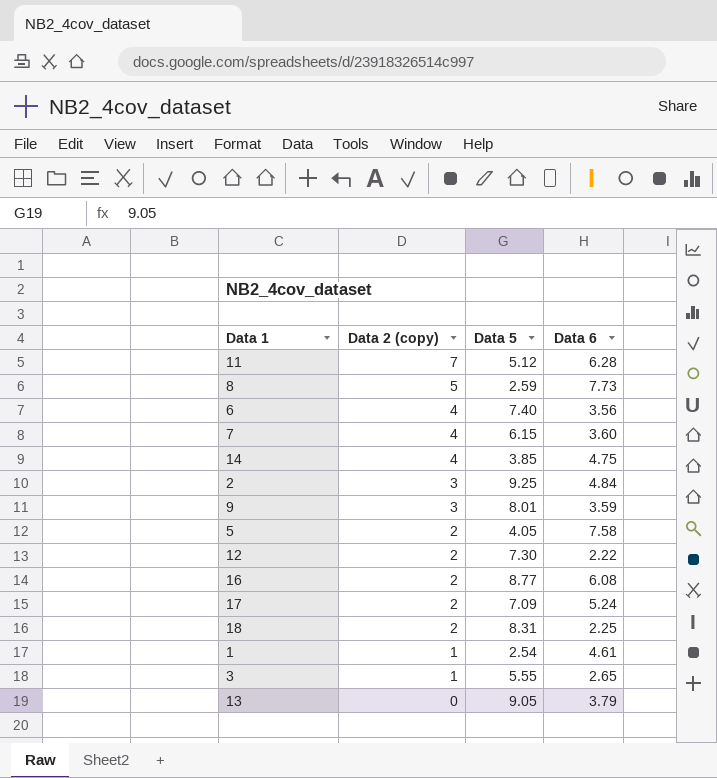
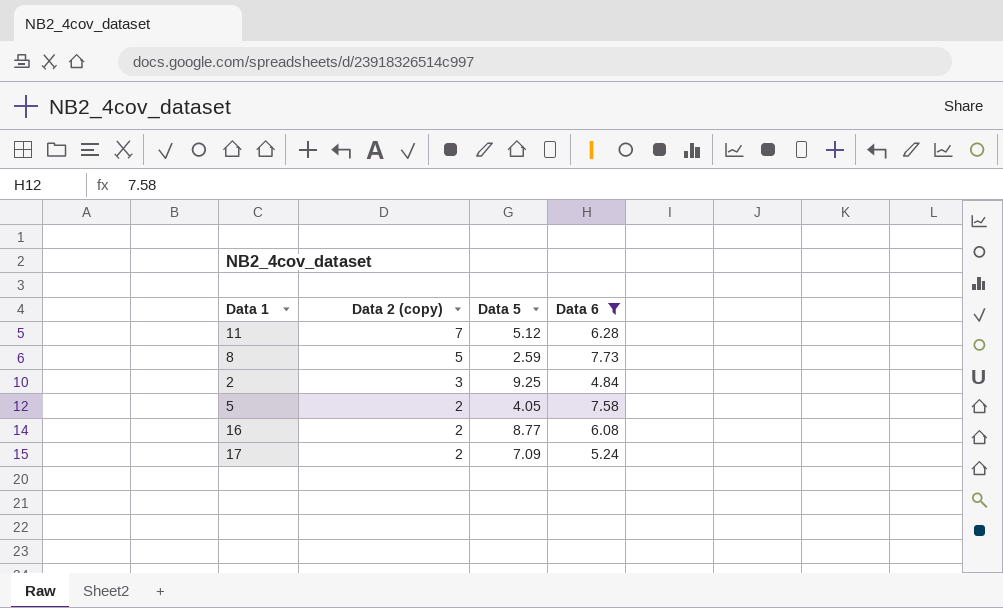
filter: none -> Data 6 >= 4.84

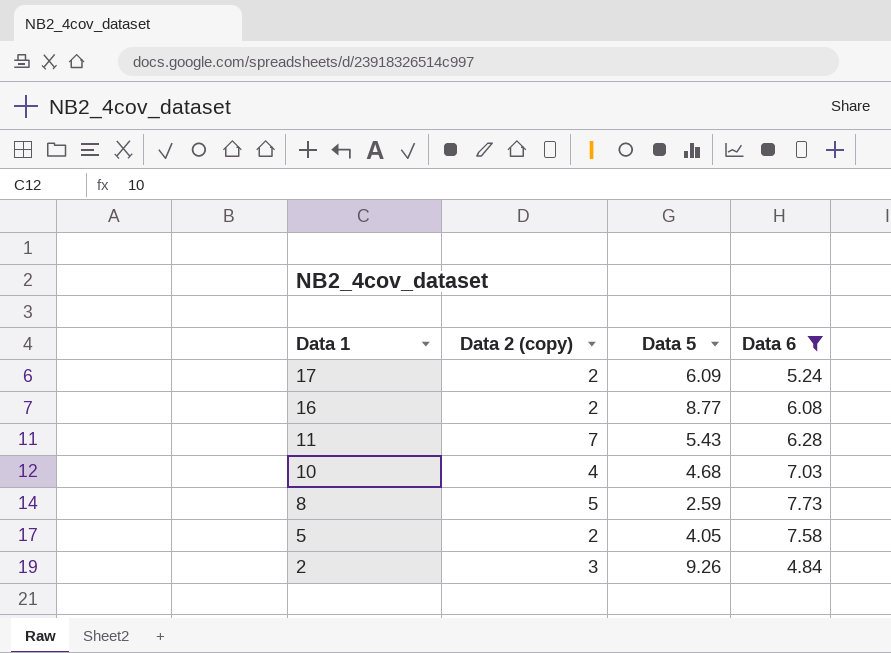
row order: Data 2 (copy) descending -> Data 1 descending
17 | Data 5: 7.09 -> 6.09
11 | Data 5: 5.12 -> 5.43
row 10: none -> 4 | 4.68 | 7.03
2 | Data 5: 9.25 -> 9.26

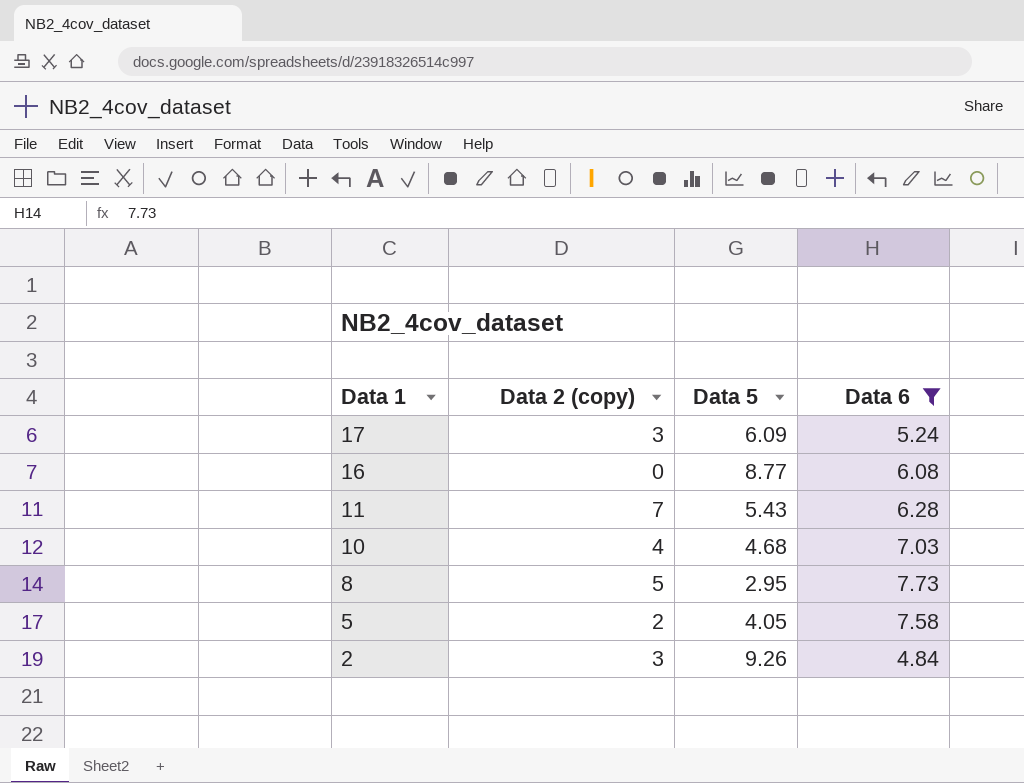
17 | Data 2 (copy): 2 -> 3
16 | Data 2 (copy): 2 -> 0
8 | Data 5: 2.59 -> 2.95

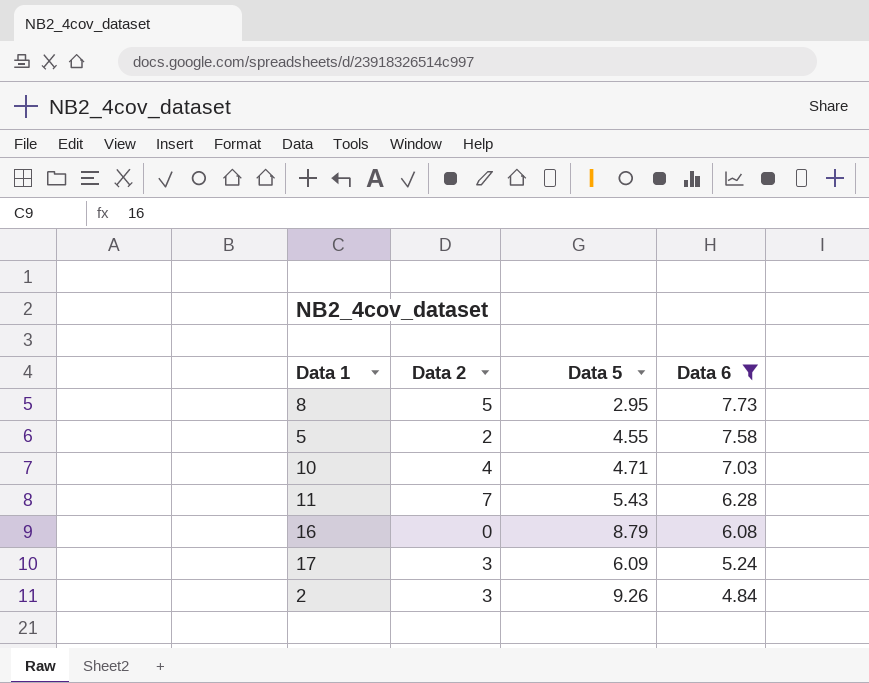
row order: Data 1 descending -> Data 6 descending
column name: Data 2 (copy) -> Data 2
5 | Data 5: 4.05 -> 4.55
10 | Data 5: 4.68 -> 4.71
16 | Data 5: 8.77 -> 8.79

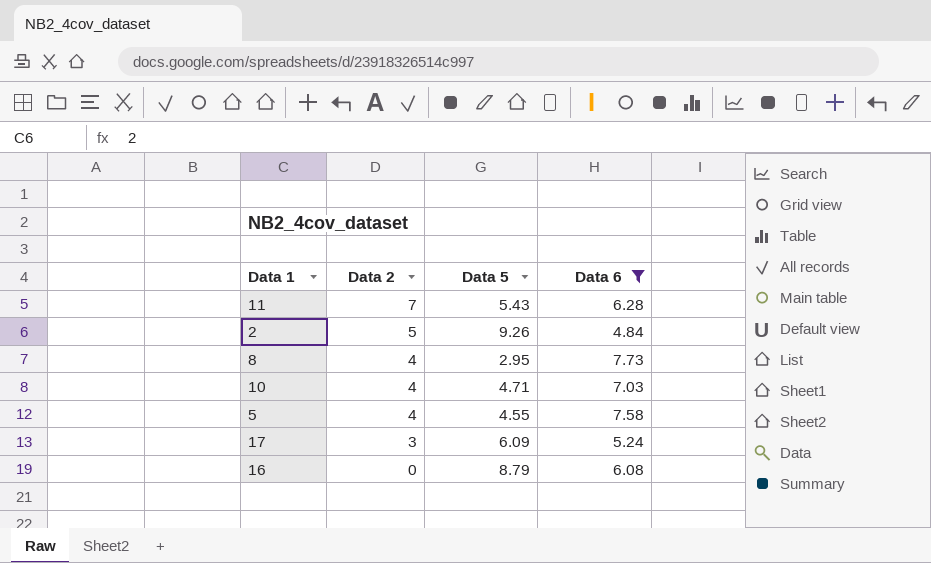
row order: Data 6 descending -> Data 2 descending
2 | Data 2: 3 -> 5
8 | Data 2: 5 -> 4
5 | Data 2: 2 -> 4

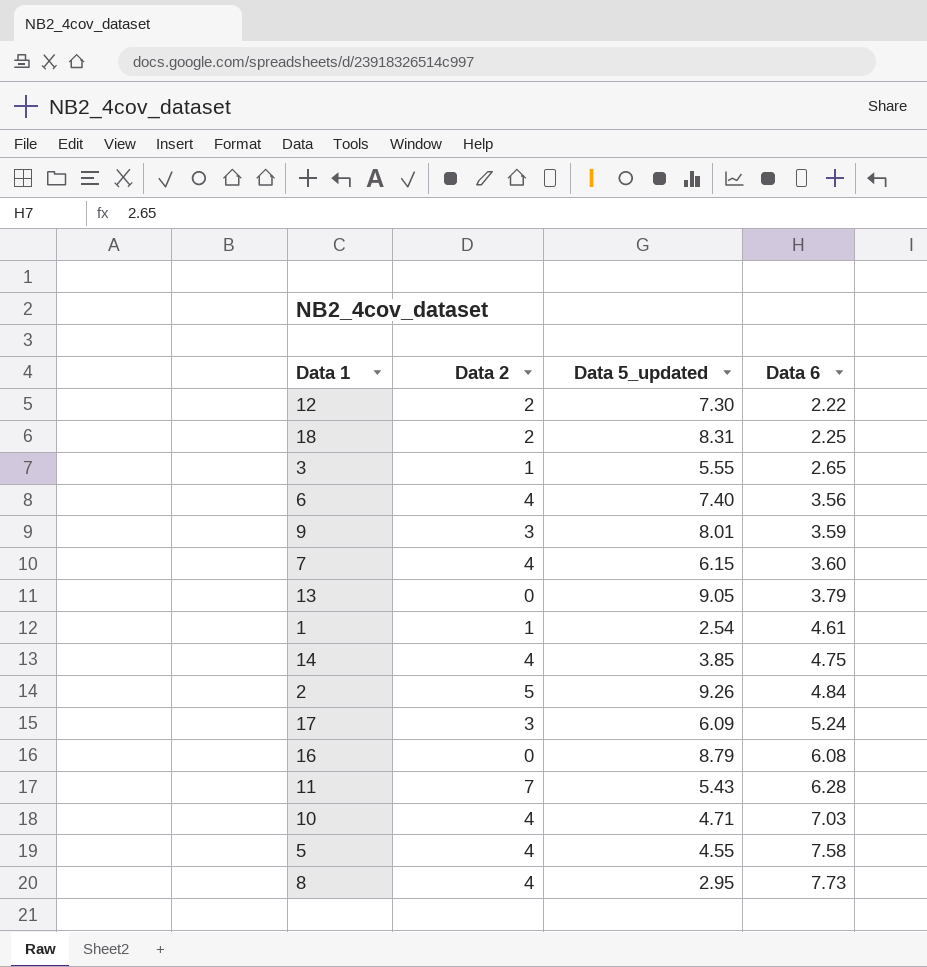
filter: Data 6 >= 4.84 -> none
row order: Data 2 descending -> Data 6 ascending
column name: Data 5 -> Data 5_updated

